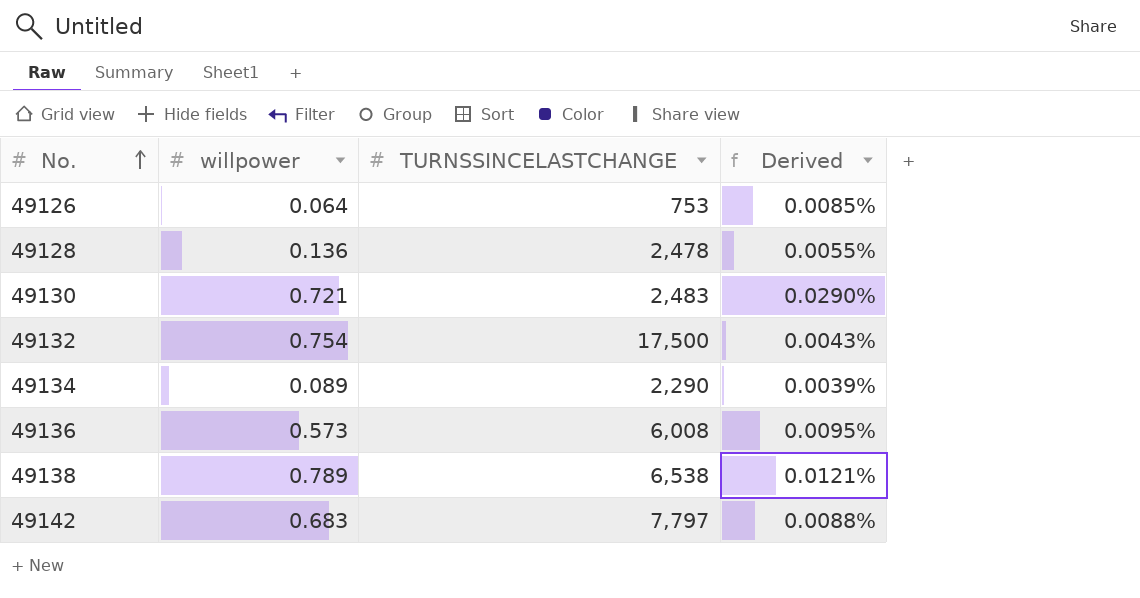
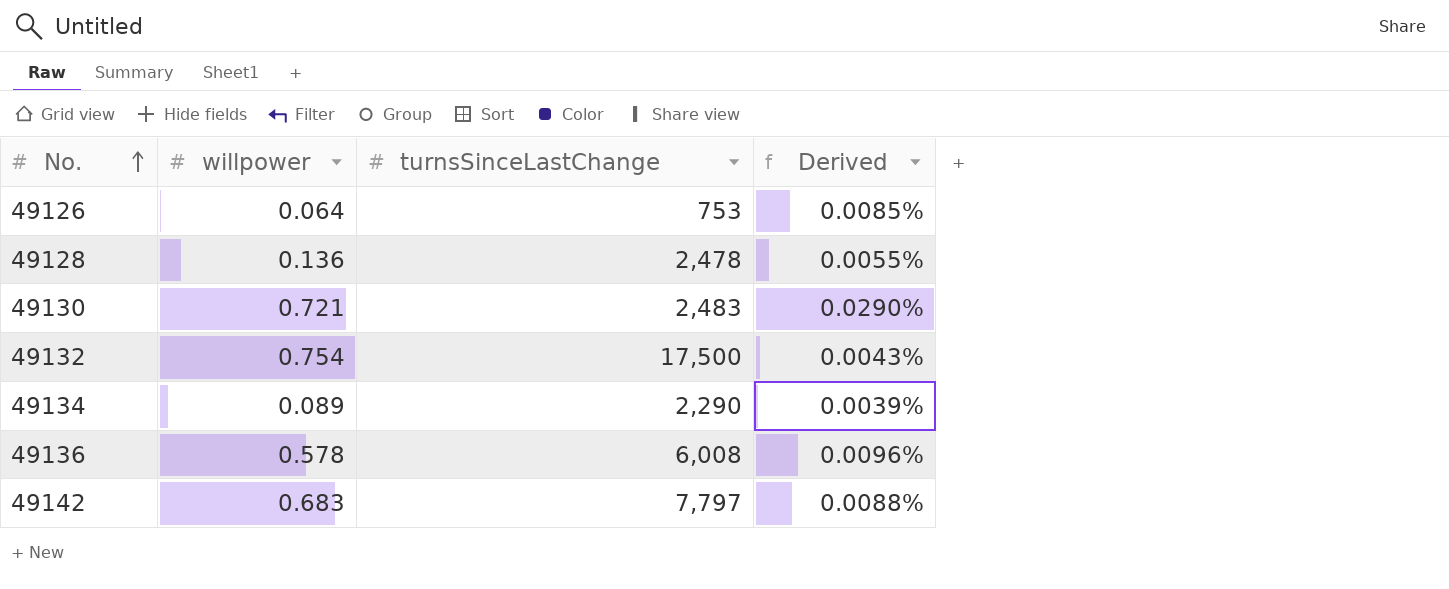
column name: TURNSSINCELASTCHANGE -> turnsSinceLastChange
row 49138: 0.789 | 6,538 | 0.0121% -> none
49136 | willpower: 0.573 -> 0.578
49136 | Derived: 0.0095% -> 0.0096%

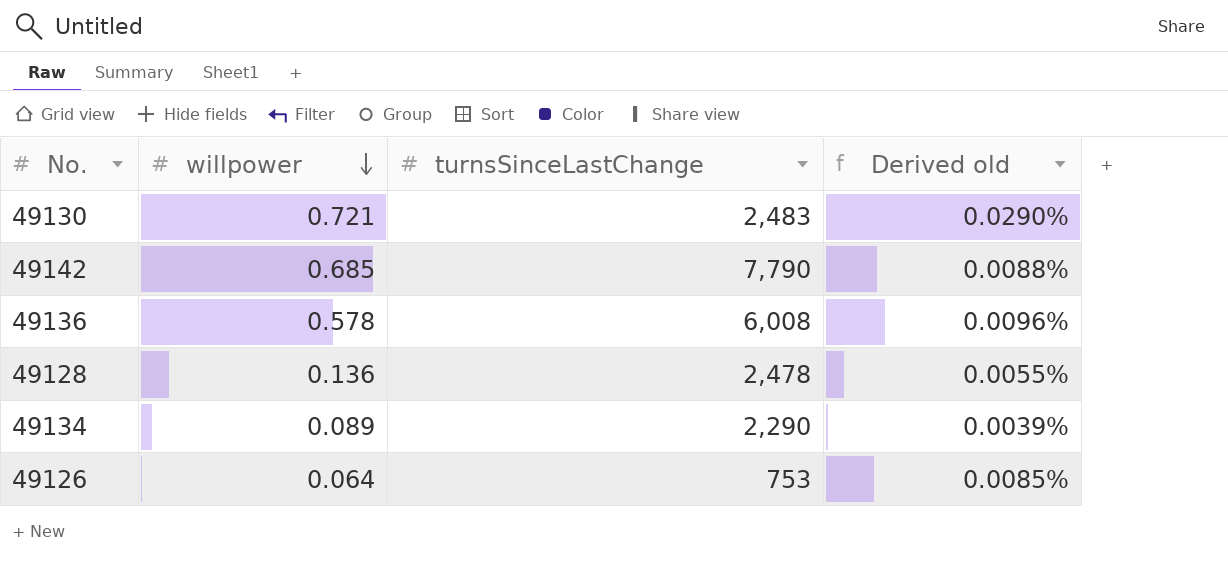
row order: No. ascending -> willpower descending
column name: Derived -> Derived old
row 49132: 0.754 | 17,500 | 0.0043% -> none
49142 | willpower: 0.683 -> 0.685
49142 | turnsSinceLastChange: 7,797 -> 7,790

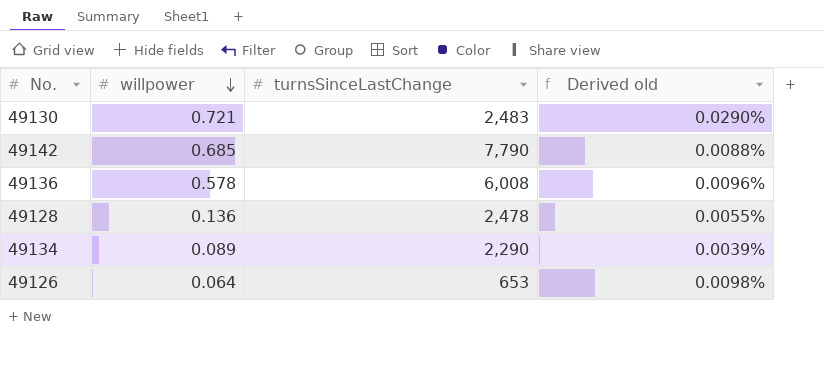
49126 | turnsSinceLastChange: 753 -> 653
49126 | Derived old: 0.0085% -> 0.0098%

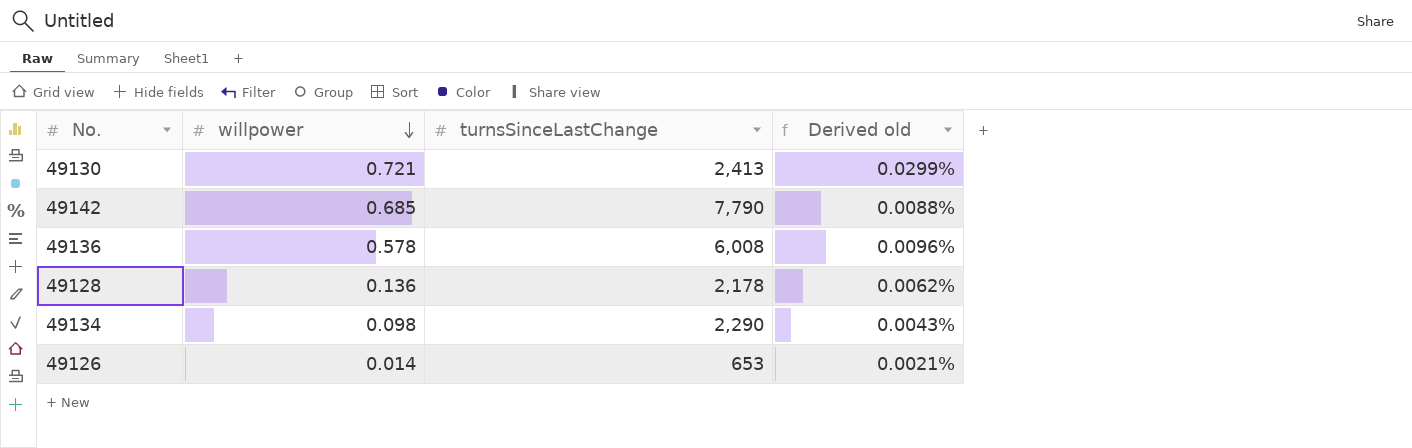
49130 | turnsSinceLastChange: 2,483 -> 2,413
49130 | Derived old: 0.0290% -> 0.0299%
49128 | turnsSinceLastChange: 2,478 -> 2,178
49128 | Derived old: 0.0055% -> 0.0062%
49134 | willpower: 0.089 -> 0.098
49134 | Derived old: 0.0039% -> 0.0043%
49126 | willpower: 0.064 -> 0.014
49126 | Derived old: 0.0098% -> 0.0021%

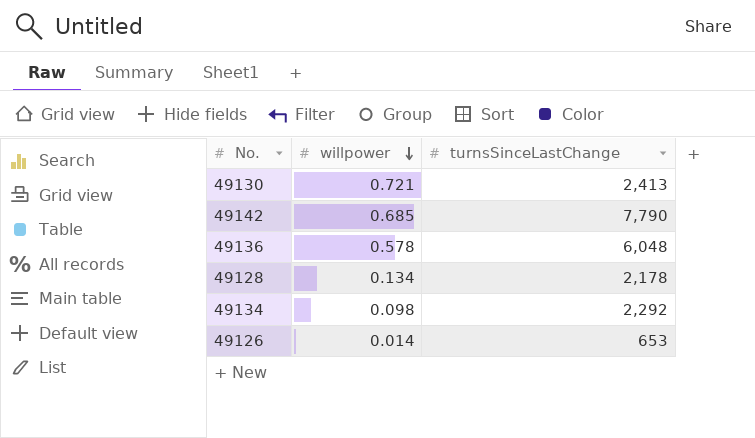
column Derived old | formula: [willpower] / [turnsSinceLastChange] -> none
49136 | turnsSinceLastChange: 6,008 -> 6,048
49128 | willpower: 0.136 -> 0.134
49134 | turnsSinceLastChange: 2,290 -> 2,292

